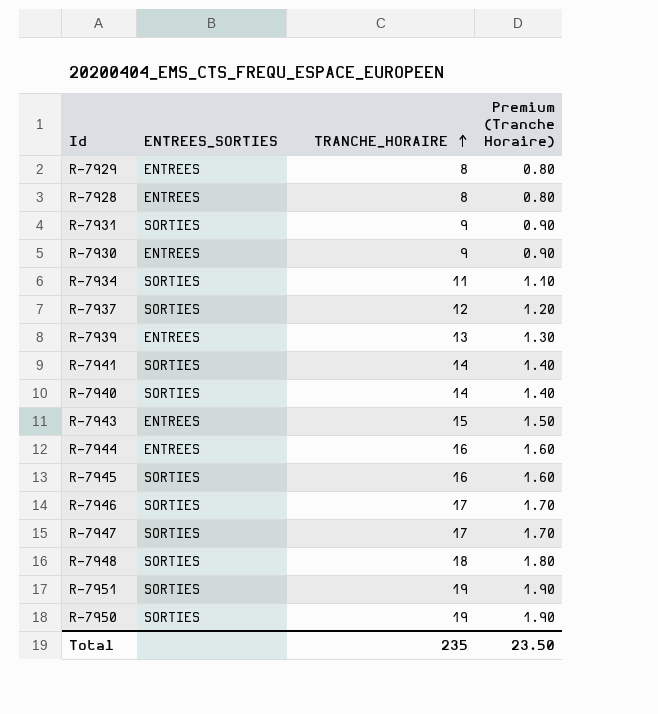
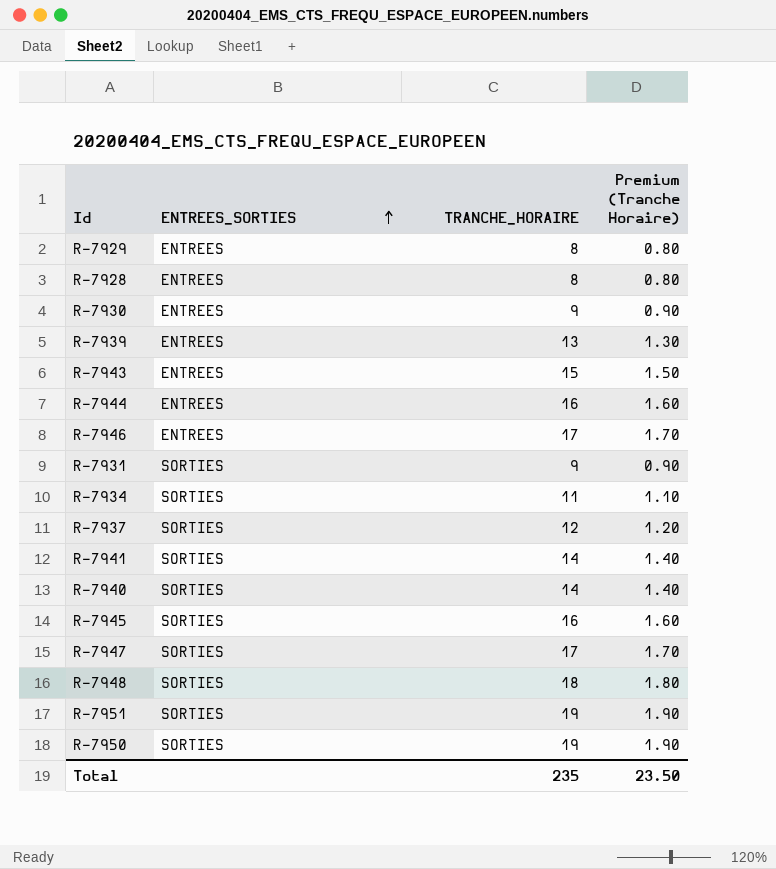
row order: TRANCHE_HORAIRE ascending -> ENTREES_SORTIES ascending
R-7946 | ENTREES_SORTIES: SORTIES -> ENTREES

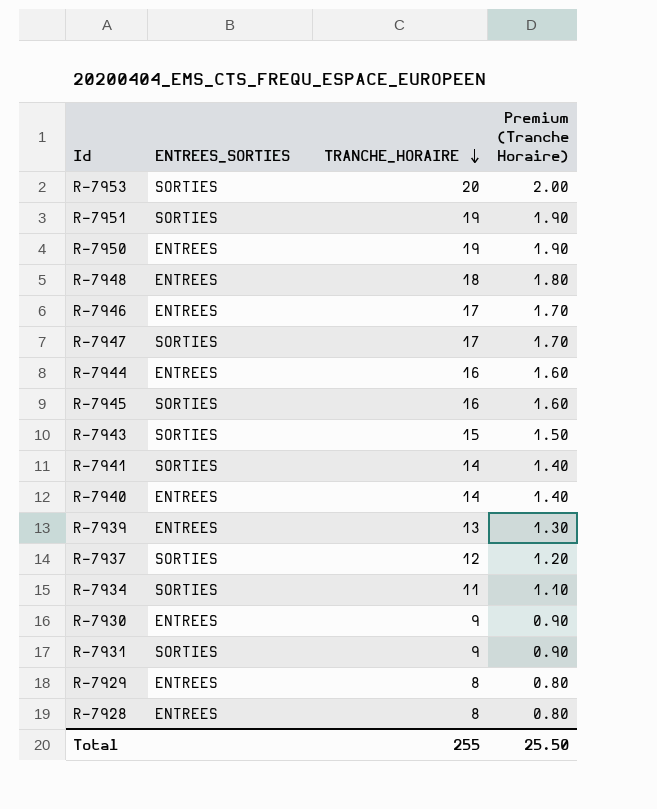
row order: ENTREES_SORTIES ascending -> TRANCHE_HORAIRE descending
row R-7953: none -> SORTIES | 20 | 2.00
R-7950 | ENTREES_SORTIES: SORTIES -> ENTREES
R-7948 | ENTREES_SORTIES: SORTIES -> ENTREES
R-7943 | ENTREES_SORTIES: ENTREES -> SORTIES
R-7940 | ENTREES_SORTIES: SORTIES -> ENTREES
Total | TRANCHE_HORAIRE: 235 -> 255
Total | Premium (Tranche Horaire): 23.50 -> 25.50

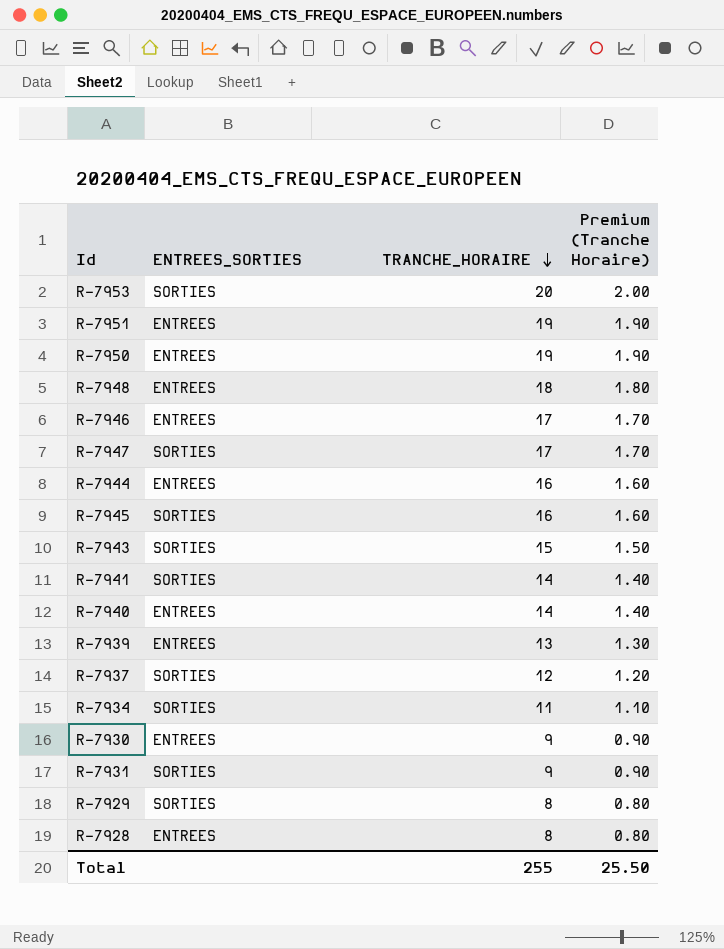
R-7951 | ENTREES_SORTIES: SORTIES -> ENTREES
R-7929 | ENTREES_SORTIES: ENTREES -> SORTIES

